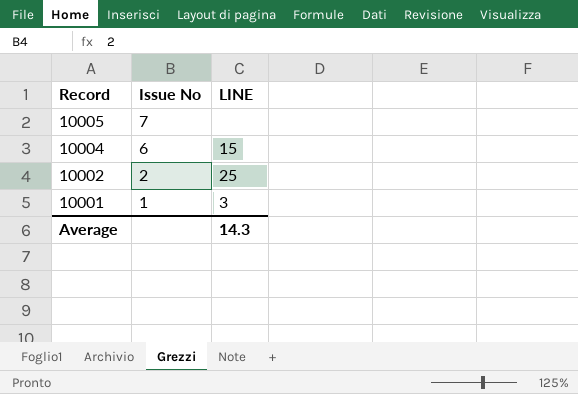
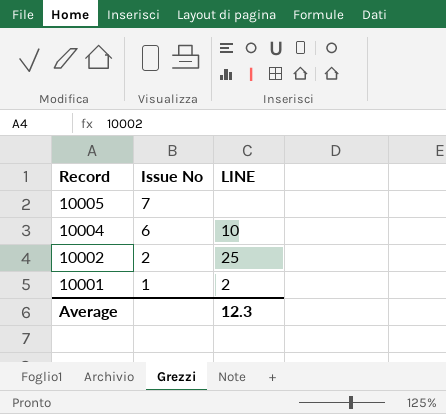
10004 | LINE: 15 -> 10
10001 | LINE: 3 -> 2
Average | LINE: 14.3 -> 12.3

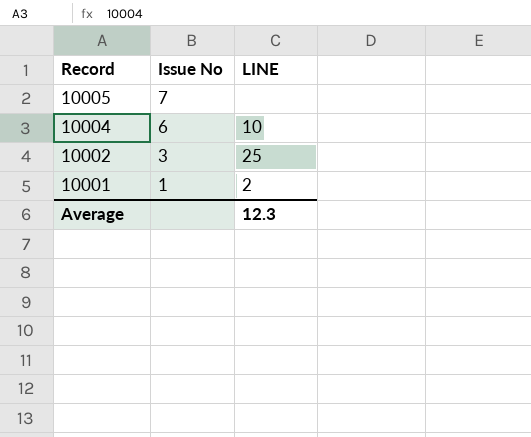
10002 | Issue No: 2 -> 3

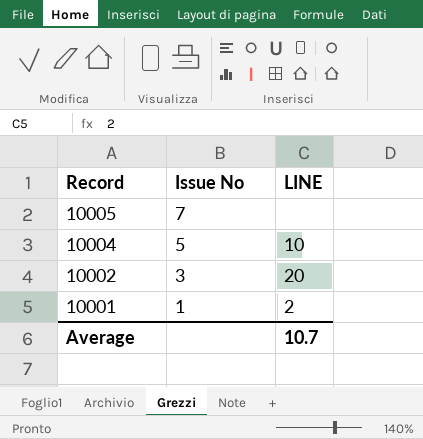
10004 | Issue No: 6 -> 5
10002 | LINE: 25 -> 20
Average | LINE: 12.3 -> 10.7

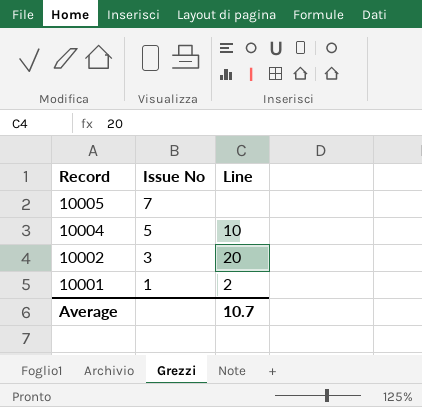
column name: LINE -> Line

